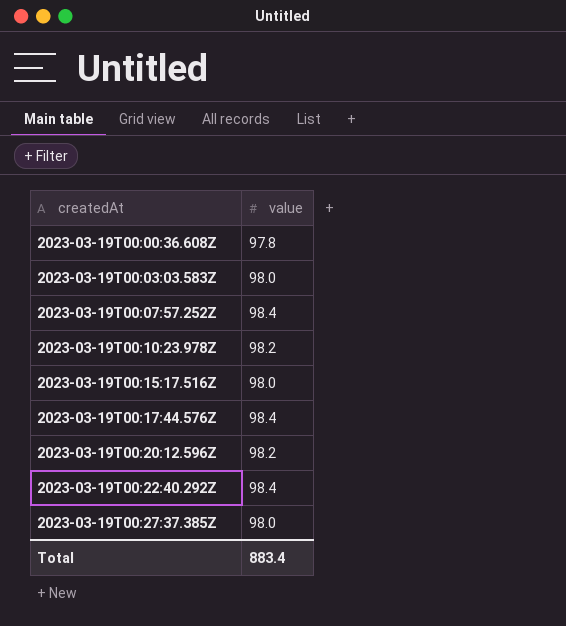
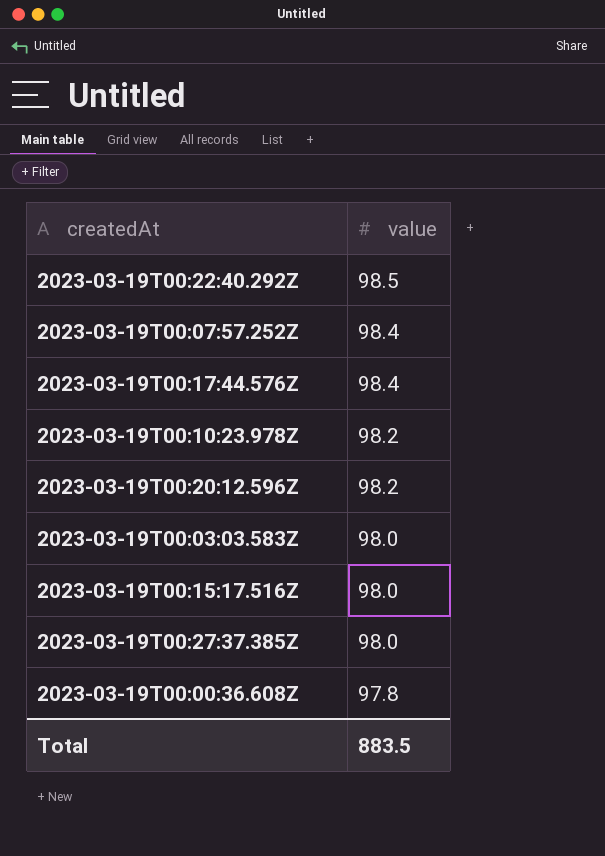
row order: createdAt ascending -> value descending
2023-03-19T00:22:40.292Z | value: 98.4 -> 98.5
Total | value: 883.4 -> 883.5

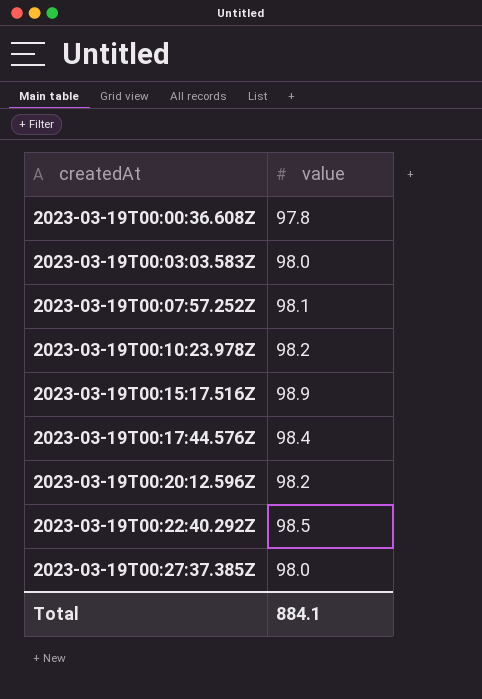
row order: value descending -> createdAt ascending
2023-03-19T00:07:57.252Z | value: 98.4 -> 98.1
2023-03-19T00:15:17.516Z | value: 98.0 -> 98.9
Total | value: 883.5 -> 884.1

